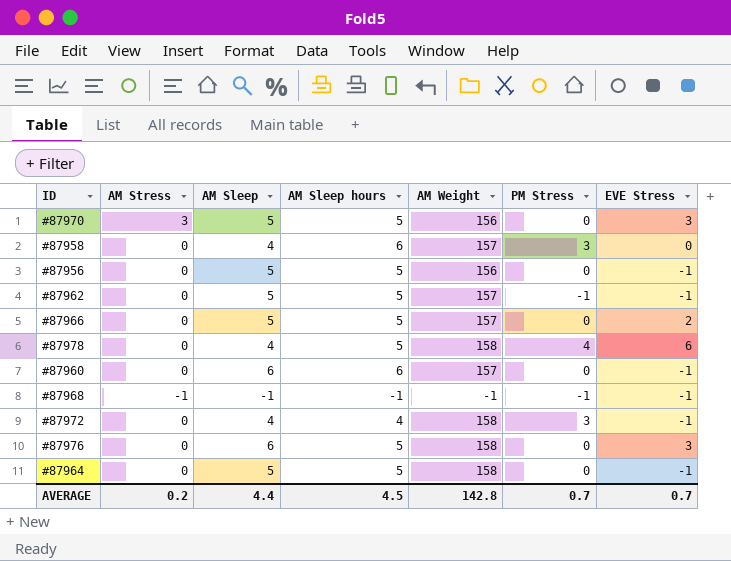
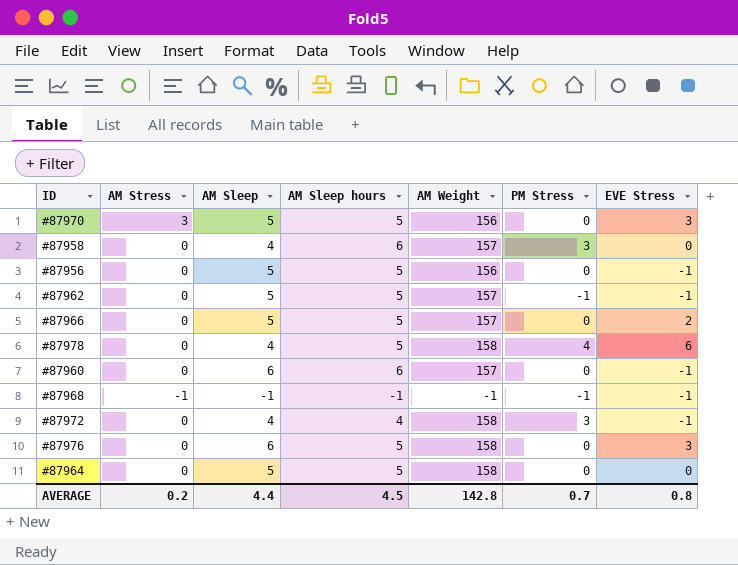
#87964 | EVE Stress: -1 -> 0
AVERAGE | EVE Stress: 0.7 -> 0.8

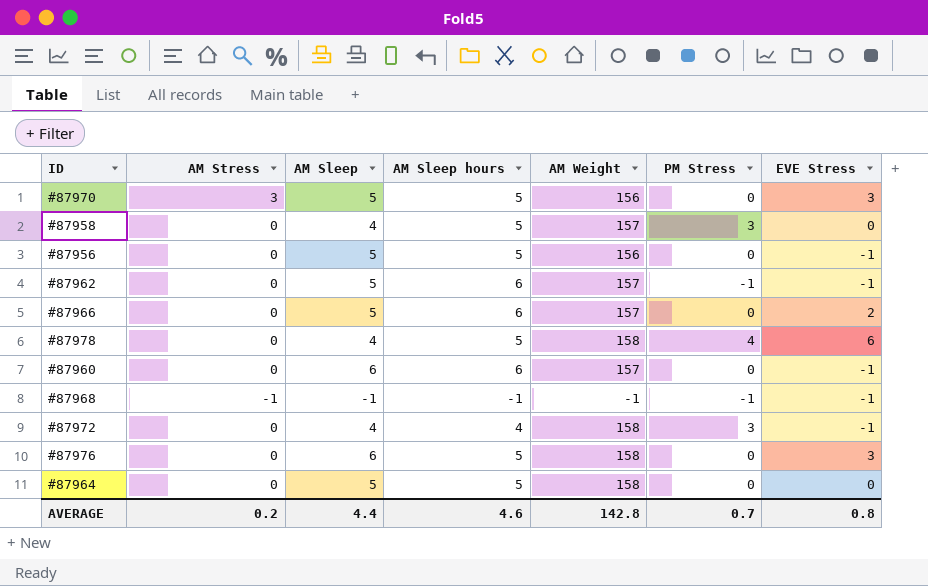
#87958 | AM Sleep hours: 6 -> 5
#87962 | AM Sleep hours: 5 -> 6
#87966 | AM Sleep hours: 5 -> 6
AVERAGE | AM Sleep hours: 4.5 -> 4.6

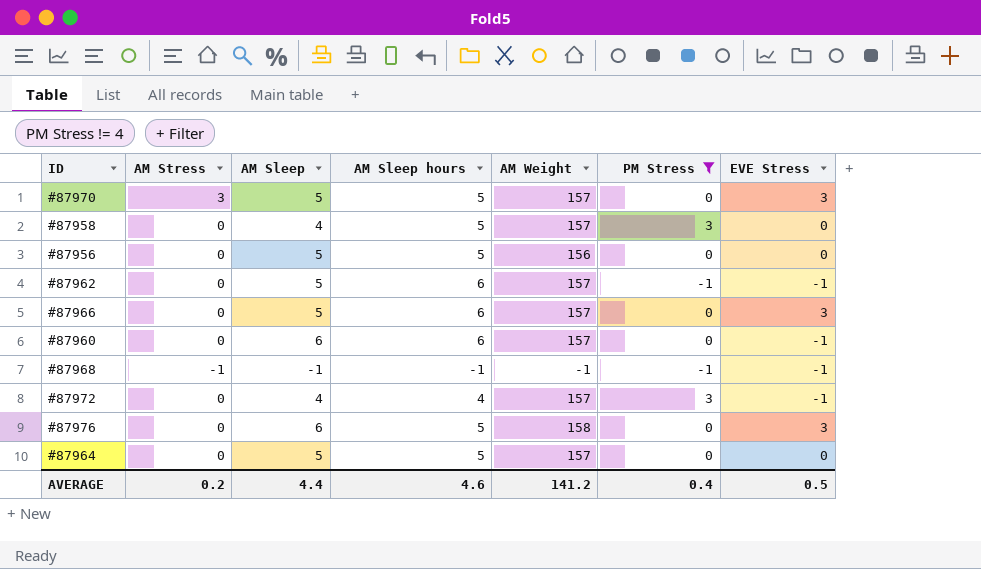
filter: none -> PM Stress != 4
#87970 | AM Weight: 156 -> 157
#87956 | EVE Stress: -1 -> 0
#87966 | EVE Stress: 2 -> 3
#87972 | AM Weight: 158 -> 157
#87964 | AM Weight: 158 -> 157
AVERAGE | AM Weight: 142.8 -> 141.2
AVERAGE | PM Stress: 0.7 -> 0.4
AVERAGE | EVE Stress: 0.8 -> 0.5

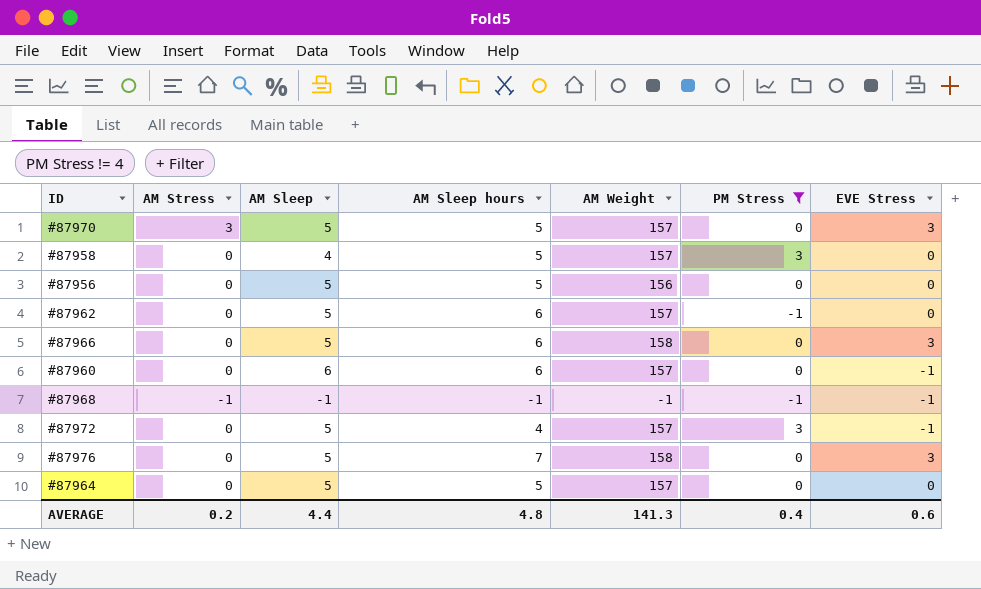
#87962 | EVE Stress: -1 -> 0
#87966 | AM Weight: 157 -> 158
#87972 | AM Sleep: 4 -> 5
#87976 | AM Sleep: 6 -> 5
#87976 | AM Sleep hours: 5 -> 7
AVERAGE | AM Sleep hours: 4.6 -> 4.8
AVERAGE | AM Weight: 141.2 -> 141.3
AVERAGE | EVE Stress: 0.5 -> 0.6

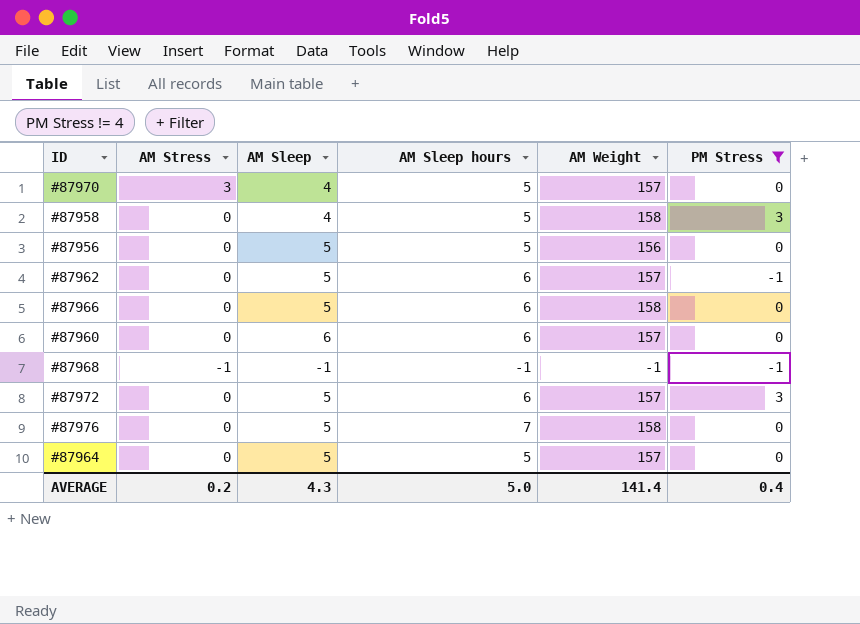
column EVE Stress | position: 7 -> none
#87970 | AM Sleep: 5 -> 4
#87958 | AM Weight: 157 -> 158
#87972 | AM Sleep hours: 4 -> 6
AVERAGE | AM Sleep: 4.4 -> 4.3
AVERAGE | AM Sleep hours: 4.8 -> 5.0
AVERAGE | AM Weight: 141.3 -> 141.4

